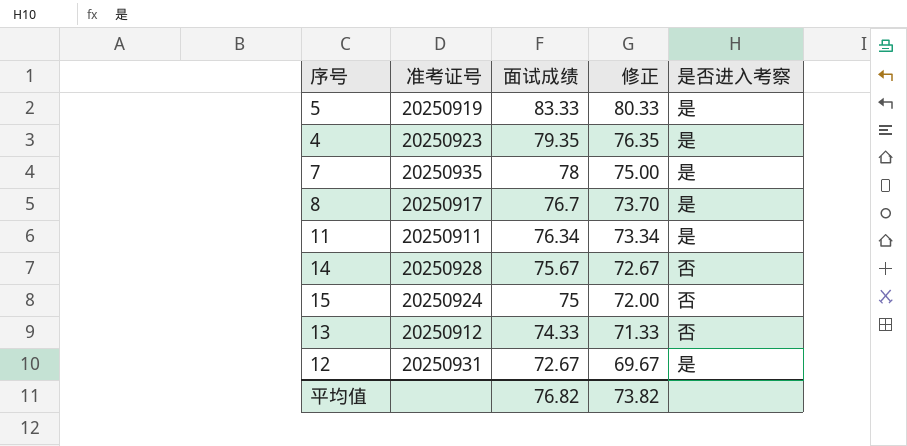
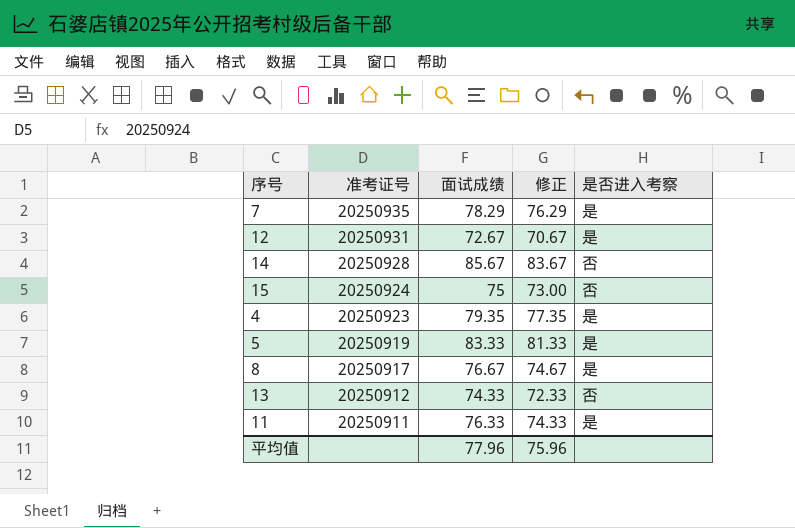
row order: 面试成绩 descending -> 准考证号 descending
column 修正 | formula: [面试成绩] - 3 -> [面试成绩] - 2
7 | 面试成绩: 78 -> 78.29
14 | 面试成绩: 75.67 -> 85.67
8 | 面试成绩: 76.7 -> 76.67
11 | 面试成绩: 76.34 -> 76.33
平均值 | 面试成绩: 76.82 -> 77.96
平均值 | 修正: 73.82 -> 75.96

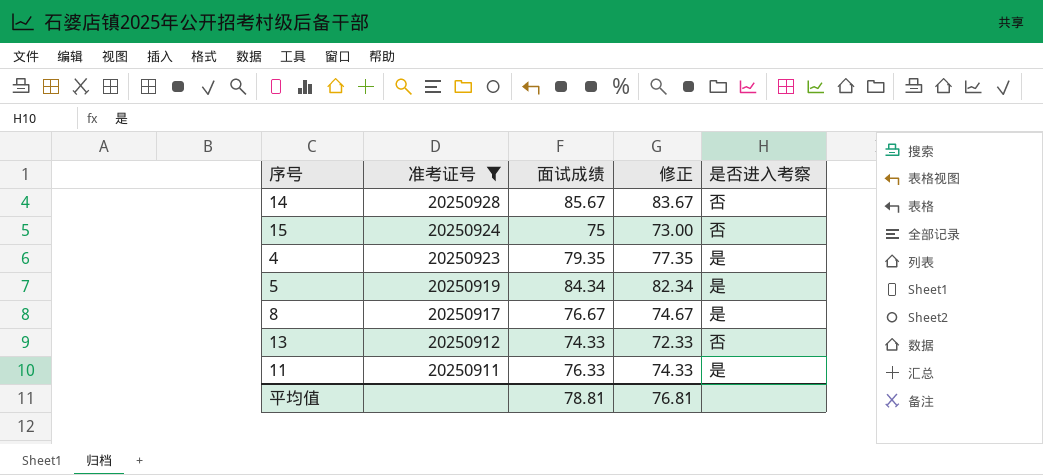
filter: none -> 准考证号 <= 20250928
5 | 面试成绩: 83.33 -> 84.34
5 | 修正: 81.33 -> 82.34
平均值 | 面试成绩: 77.96 -> 78.81
平均值 | 修正: 75.96 -> 76.81

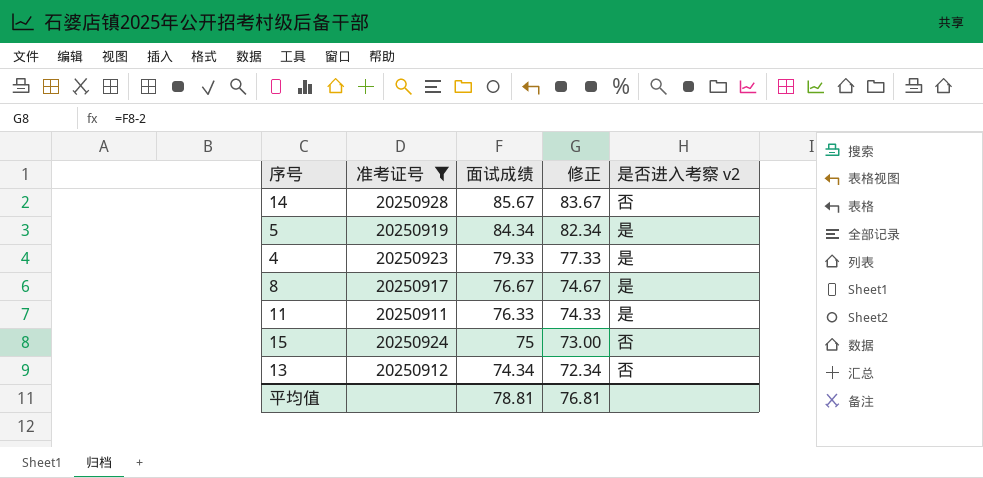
row order: 准考证号 descending -> 面试成绩 descending
column name: 是否进入考察 -> 是否进入考察 v2
4 | 面试成绩: 79.35 -> 79.33
4 | 修正: 77.35 -> 77.33
13 | 面试成绩: 74.33 -> 74.34
13 | 修正: 72.33 -> 72.34

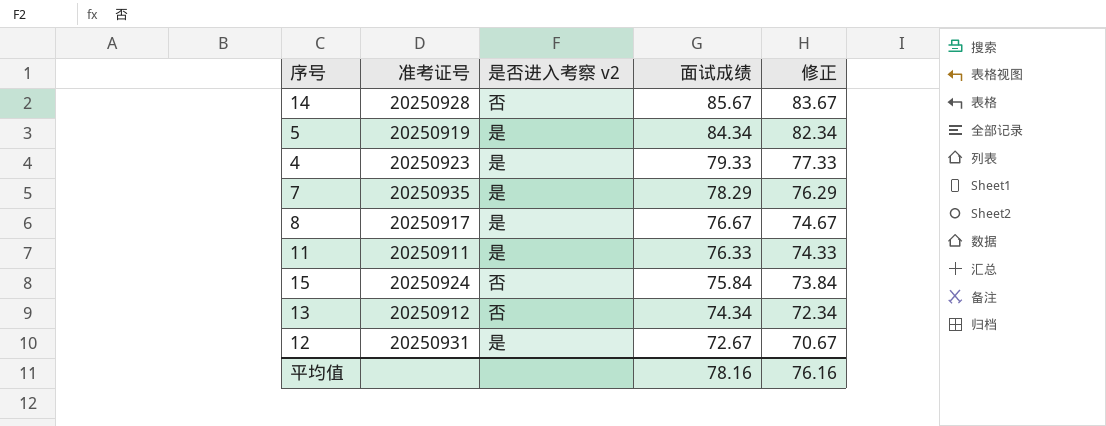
filter: 准考证号 <= 20250928 -> none
column 是否进入考察 v2 | position: 5 -> 3
15 | 面试成绩: 75 -> 75.84
15 | 修正: 73.00 -> 73.84
平均值 | 面试成绩: 78.81 -> 78.16
平均值 | 修正: 76.81 -> 76.16

